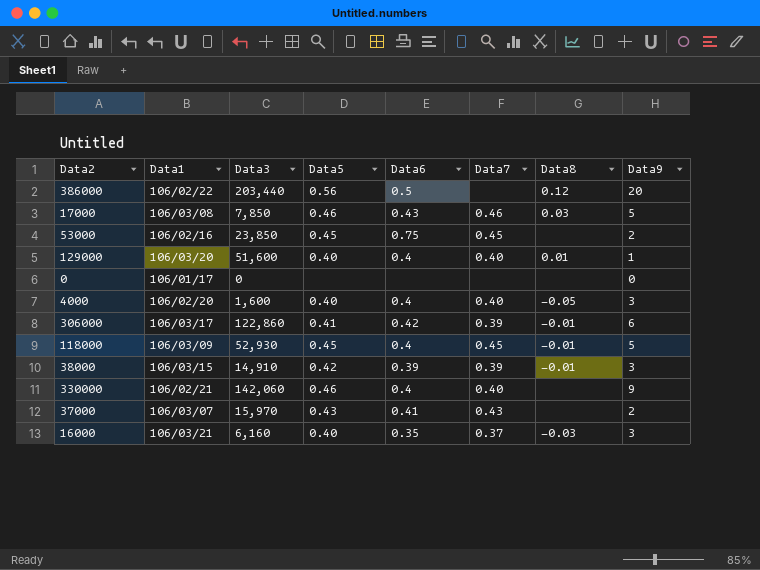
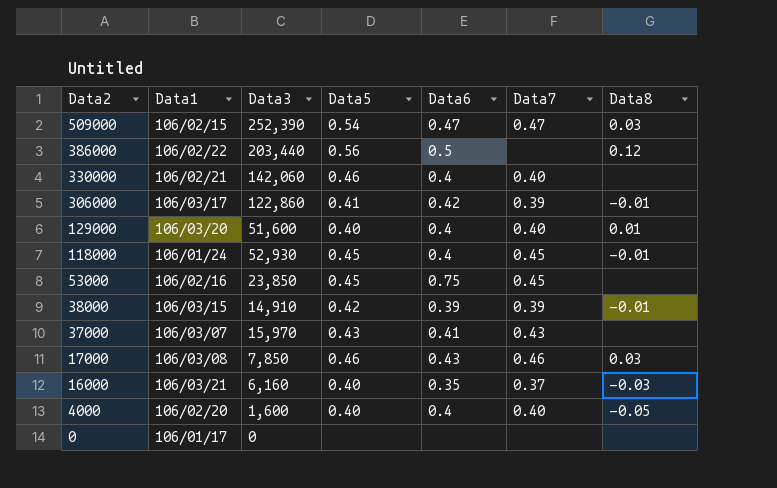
row order: none -> Data2 descending
column Data9 | position: 8 -> none
row 509000: none -> 106/02/15 | 252,390 | 0.54 | 0.47 | 0.47 | 0.03
118000 | Data1: 106/03/09 -> 106/01/24

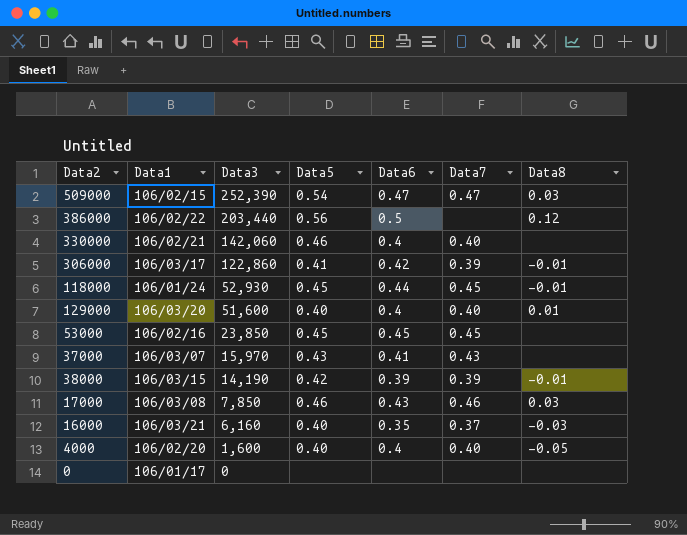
row order: Data2 descending -> Data3 descending
118000 | Data6: 0.4 -> 0.44
53000 | Data6: 0.75 -> 0.45
38000 | Data3: 14,910 -> 14,190

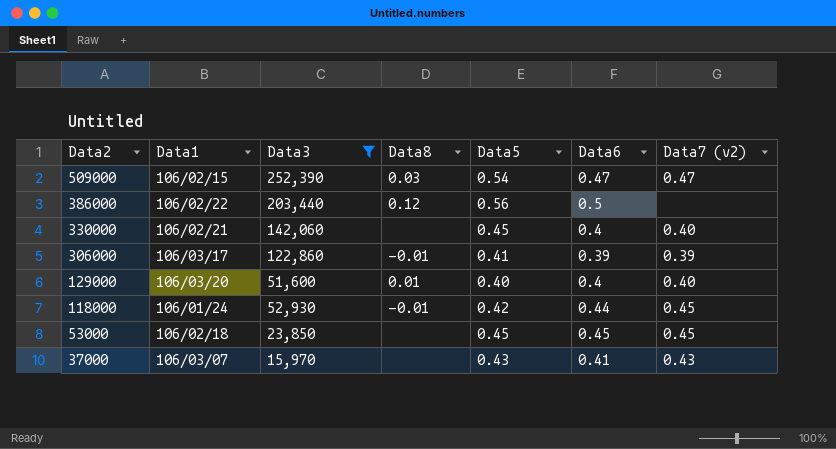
filter: none -> Data3 >= 15,970
row order: Data3 descending -> Data2 descending
column Data8 | position: 7 -> 4
column name: Data7 -> Data7 (v2)
330000 | Data5: 0.46 -> 0.45
306000 | Data6: 0.42 -> 0.39
118000 | Data5: 0.45 -> 0.42
53000 | Data1: 106/02/16 -> 106/02/18

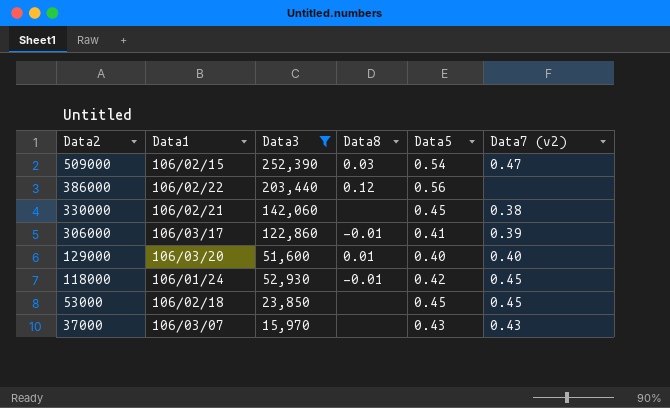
column Data6 | position: 6 -> none
330000 | Data7 (v2): 0.40 -> 0.38

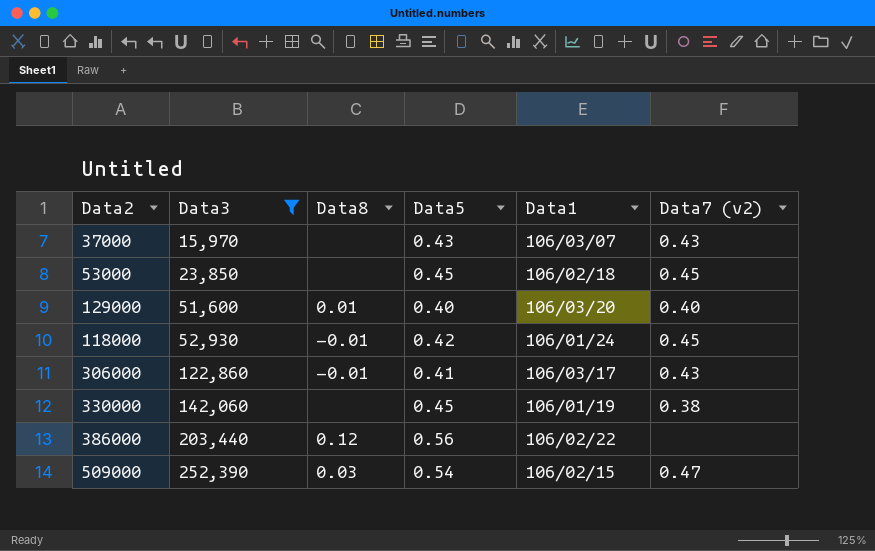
row order: Data2 descending -> Data3 ascending
column Data1 | position: 2 -> 5
306000 | Data7 (v2): 0.39 -> 0.43
330000 | Data1: 106/02/21 -> 106/01/19

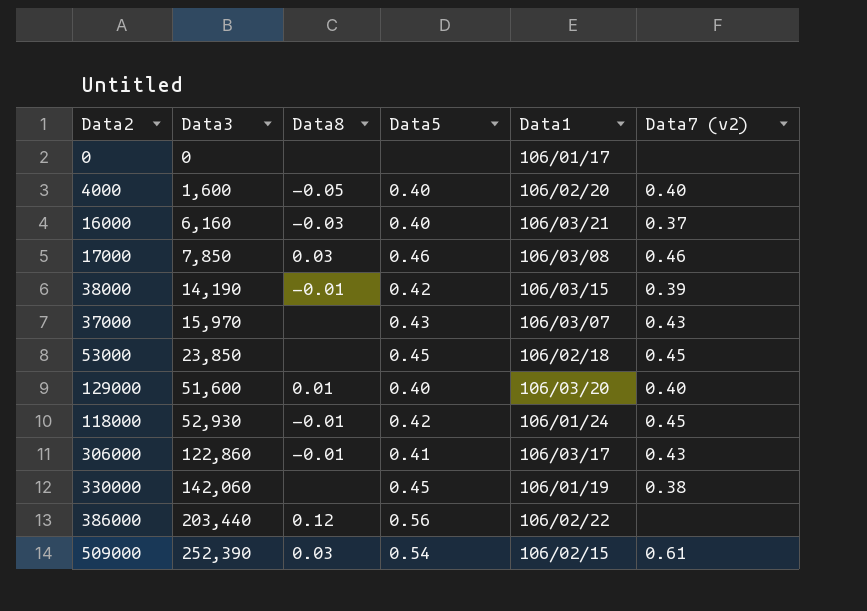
filter: Data3 >= 15,970 -> none
509000 | Data7 (v2): 0.47 -> 0.61

